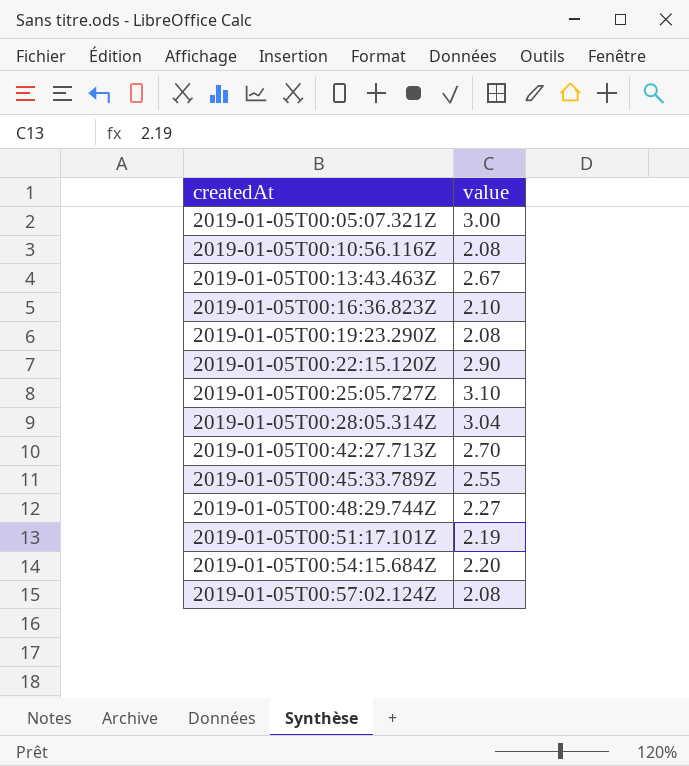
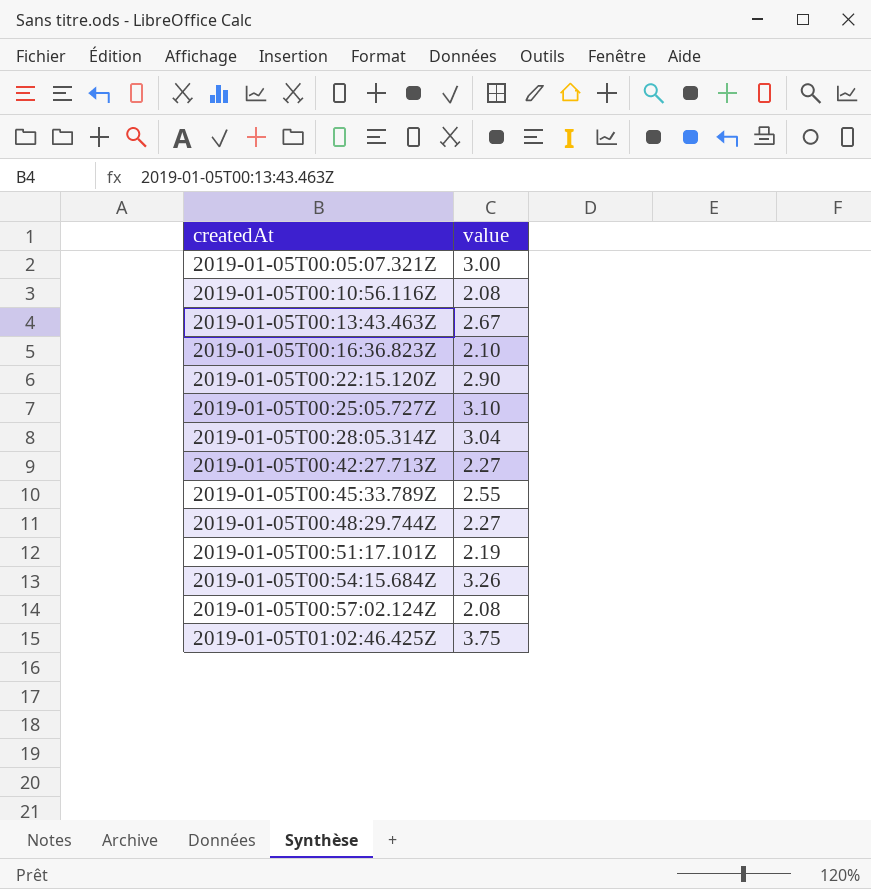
row 2019-01-05T00:19:23.290Z: 2.08 -> none
2019-01-05T00:42:27.713Z | value: 2.70 -> 2.27
2019-01-05T00:54:15.684Z | value: 2.20 -> 3.26
row 2019-01-05T01:02:46.425Z: none -> 3.75

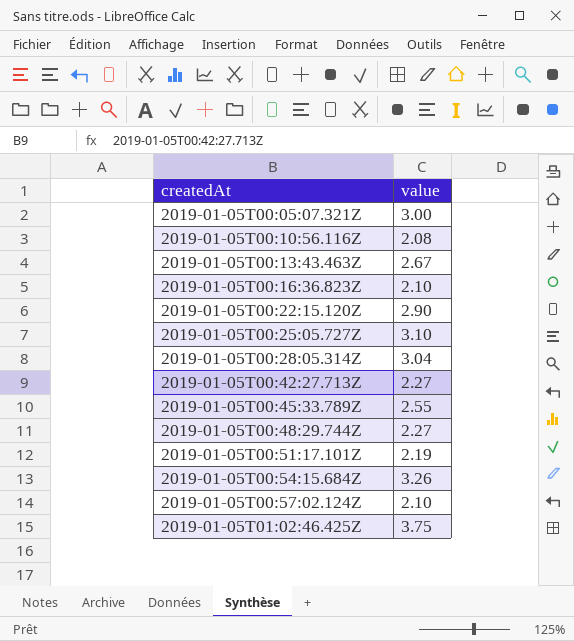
2019-01-05T00:57:02.124Z | value: 2.08 -> 2.10

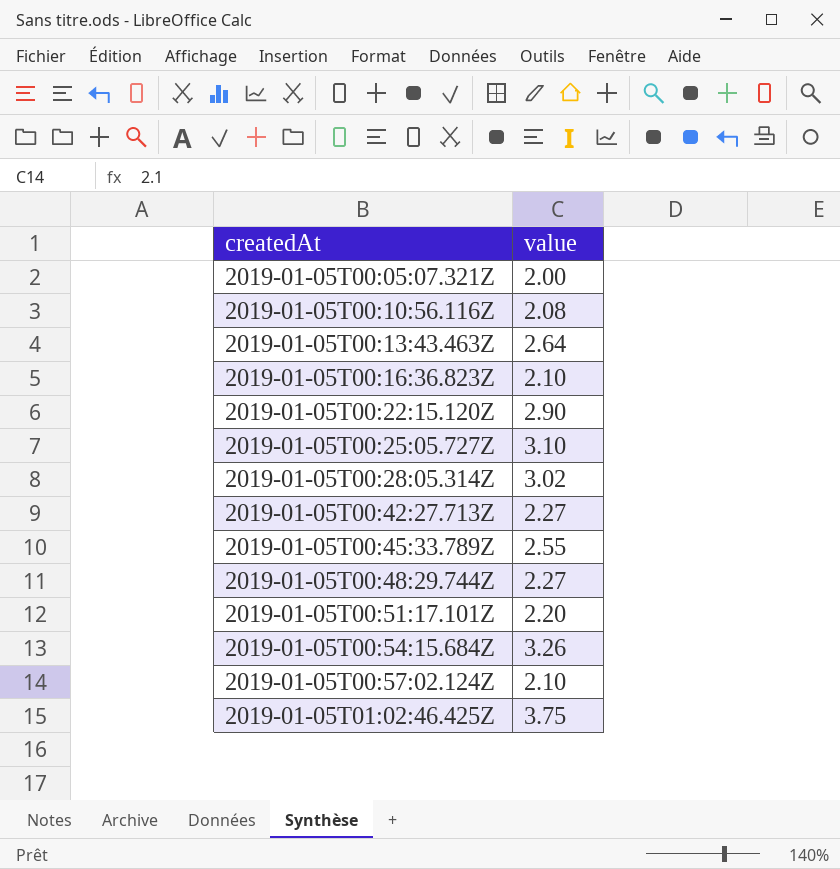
2019-01-05T00:05:07.321Z | value: 3.00 -> 2.00
2019-01-05T00:13:43.463Z | value: 2.67 -> 2.64
2019-01-05T00:28:05.314Z | value: 3.04 -> 3.02
2019-01-05T00:51:17.101Z | value: 2.19 -> 2.20

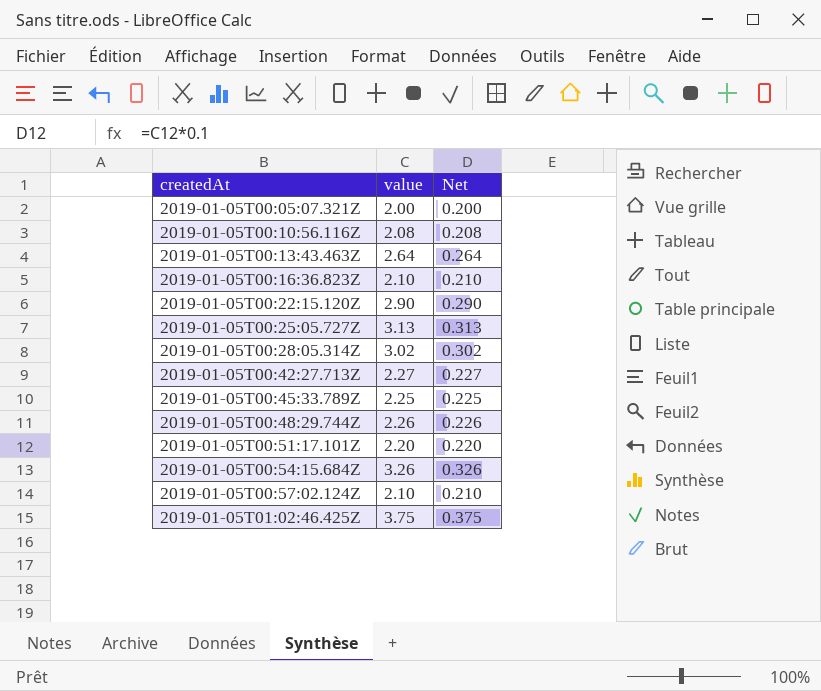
column Net | formula: none -> [value] * 0.1
2019-01-05T00:25:05.727Z | value: 3.10 -> 3.13
2019-01-05T00:45:33.789Z | value: 2.55 -> 2.25
2019-01-05T00:48:29.744Z | value: 2.27 -> 2.26

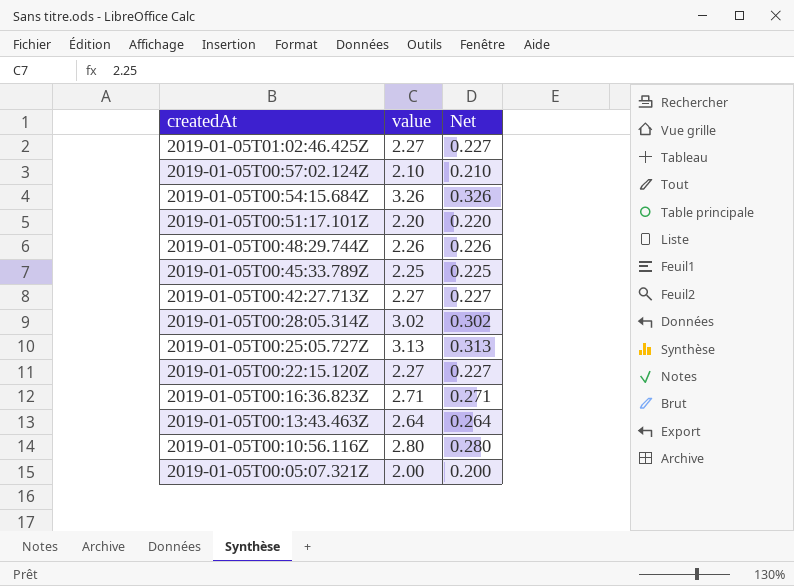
row order: createdAt ascending -> createdAt descending
2019-01-05T01:02:46.425Z | value: 3.75 -> 2.27
2019-01-05T01:02:46.425Z | Net: 0.375 -> 0.227
2019-01-05T00:22:15.120Z | value: 2.90 -> 2.27
2019-01-05T00:22:15.120Z | Net: 0.290 -> 0.227
2019-01-05T00:16:36.823Z | value: 2.10 -> 2.71
2019-01-05T00:16:36.823Z | Net: 0.210 -> 0.271
2019-01-05T00:10:56.116Z | value: 2.08 -> 2.80
2019-01-05T00:10:56.116Z | Net: 0.208 -> 0.280

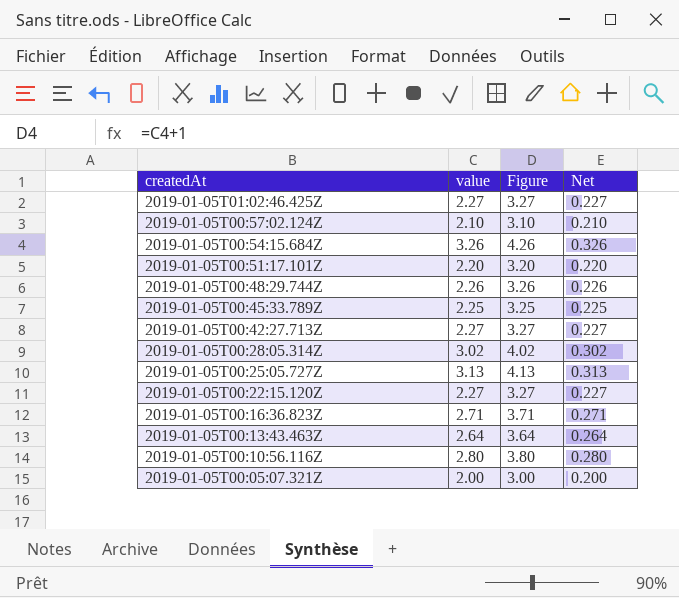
column Figure | formula: none -> [value] + 1

